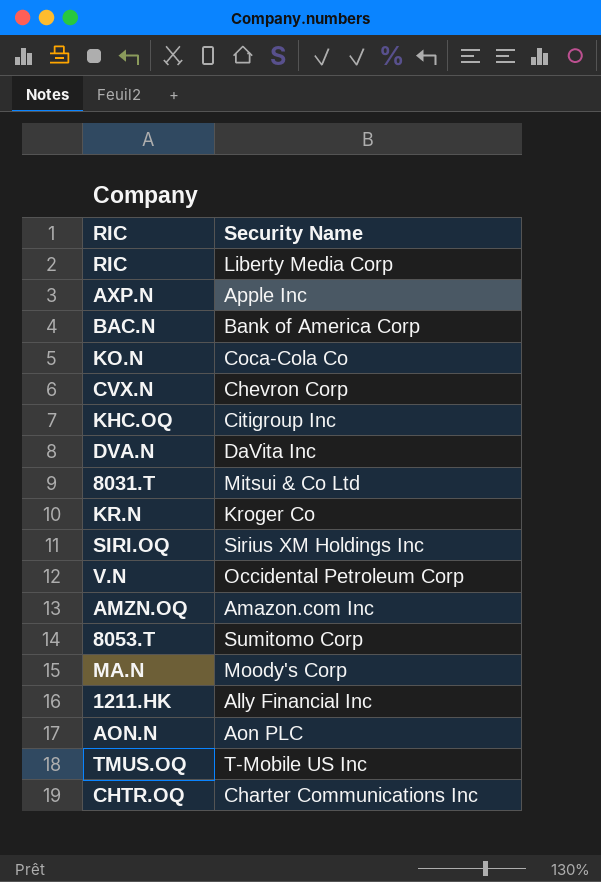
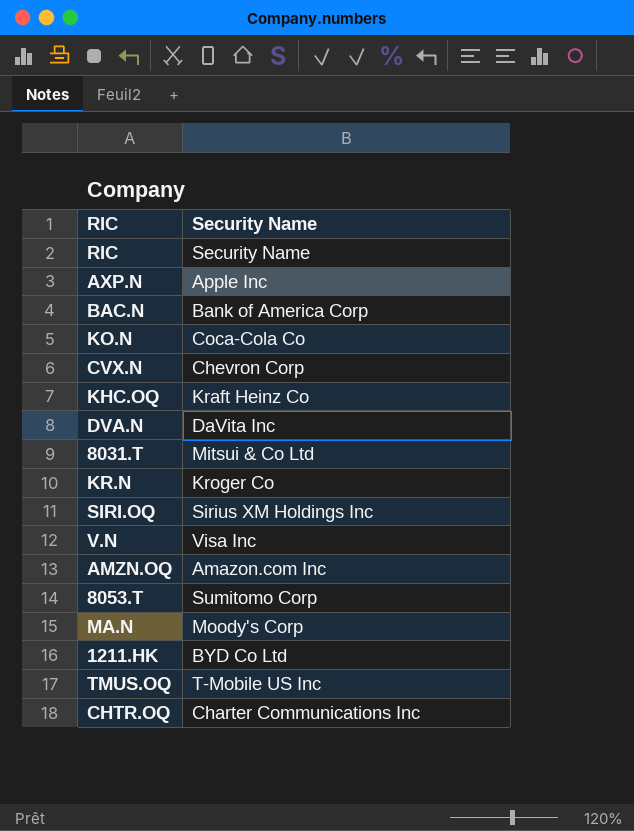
row AON.N: Aon PLC -> none
RIC | Security Name: Liberty Media Corp -> Security Name
KHC.OQ | Security Name: Citigroup Inc -> Kraft Heinz Co
V.N | Security Name: Occidental Petroleum Corp -> Visa Inc
1211.HK | Security Name: Ally Financial Inc -> BYD Co Ltd

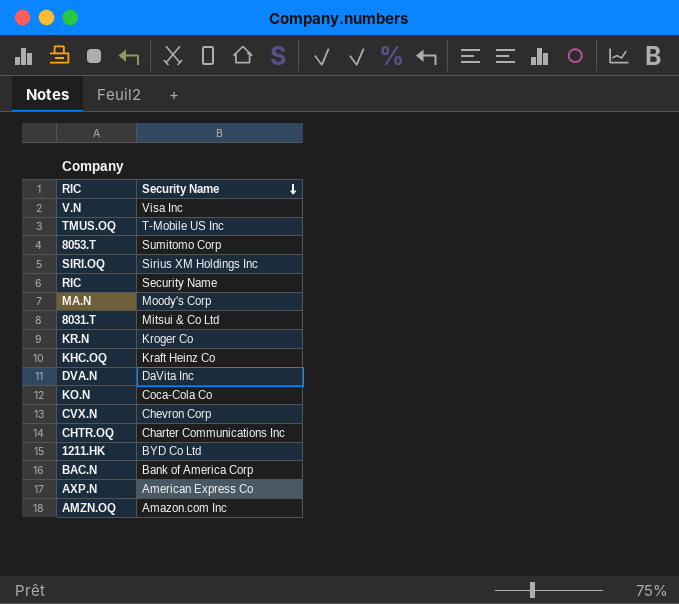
row order: none -> Security Name descending
AXP.N | Security Name: Apple Inc -> American Express Co

